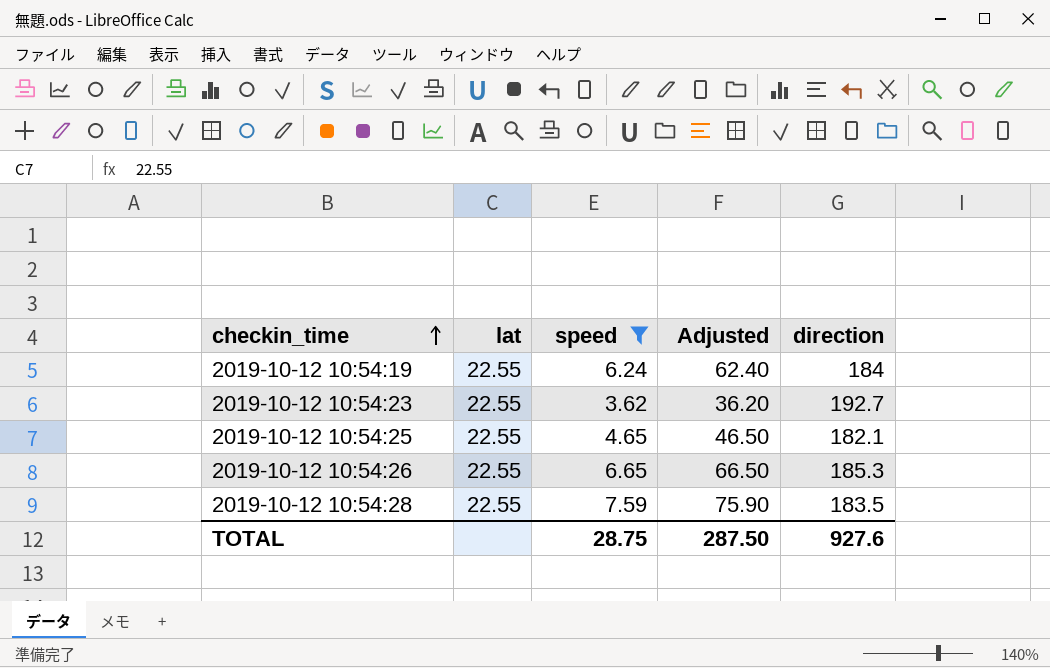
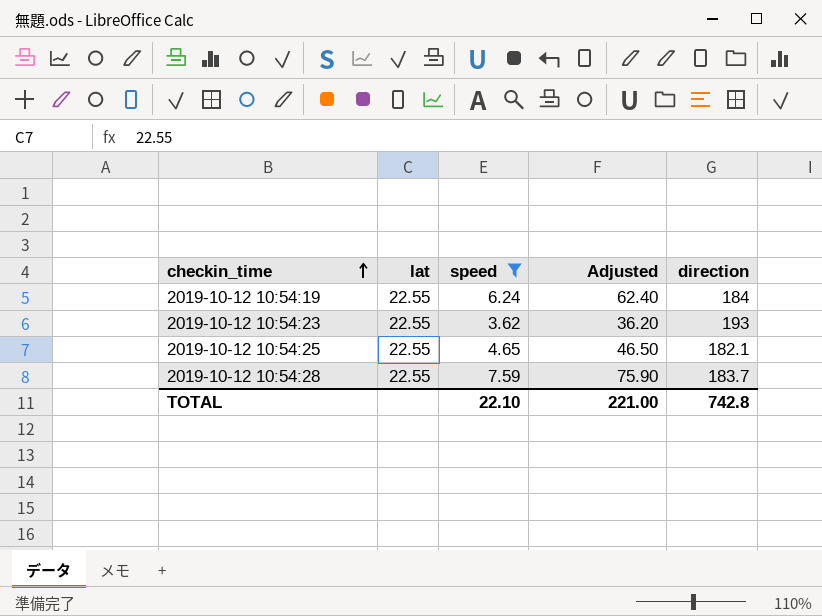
row 2019-10-12 10:54:26: 22.55 | 6.65 | 66.50 | 185.3 -> none
2019-10-12 10:54:23 | direction: 192.7 -> 193
2019-10-12 10:54:28 | direction: 183.5 -> 183.7
TOTAL | speed: 28.75 -> 22.10
TOTAL | Adjusted: 287.50 -> 221.00
TOTAL | direction: 927.6 -> 742.8

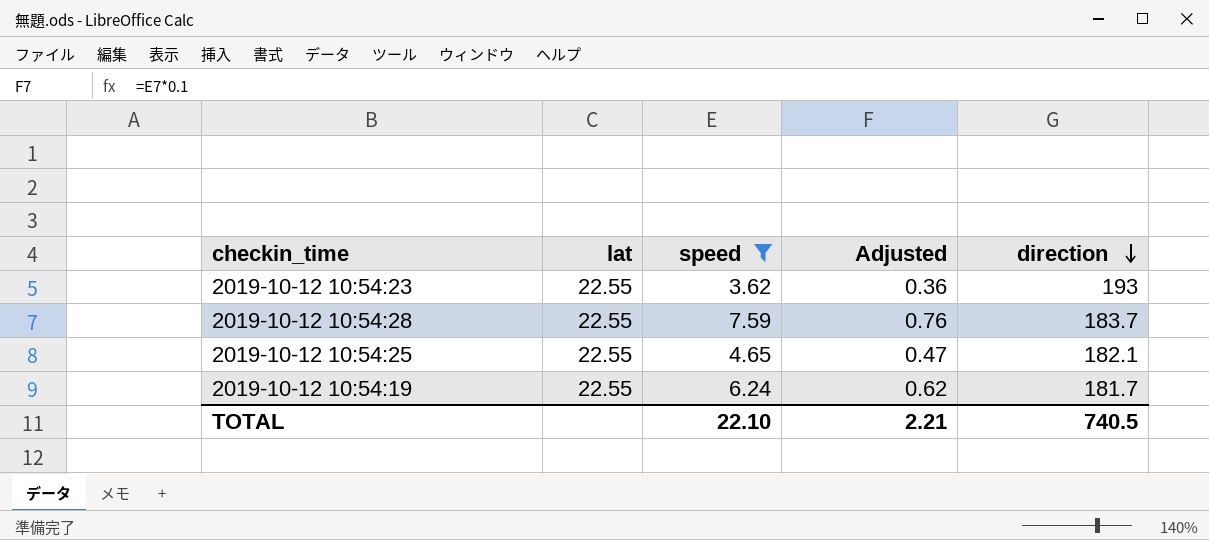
row order: checkin_time ascending -> direction descending
column Adjusted | formula: [speed] * 10 -> [speed] * 0.1
2019-10-12 10:54:19 | direction: 184 -> 181.7
TOTAL | Adjusted: 221.00 -> 2.21
TOTAL | direction: 742.8 -> 740.5

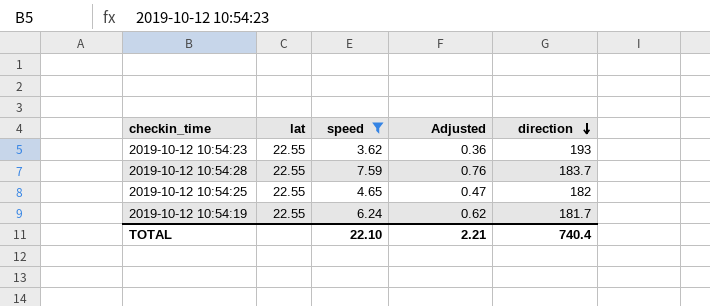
2019-10-12 10:54:25 | direction: 182.1 -> 182
TOTAL | direction: 740.5 -> 740.4

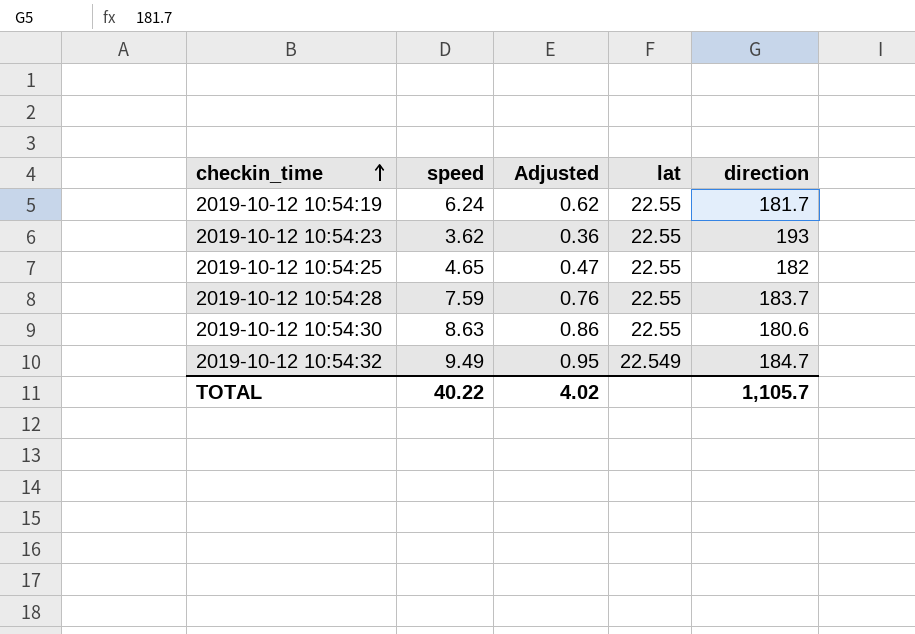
filter: speed <= 7.59 -> none
row order: direction descending -> checkin_time ascending
column lat | position: 2 -> 4
TOTAL | speed: 22.10 -> 40.22
TOTAL | Adjusted: 2.21 -> 4.02
TOTAL | direction: 740.4 -> 1,105.7

